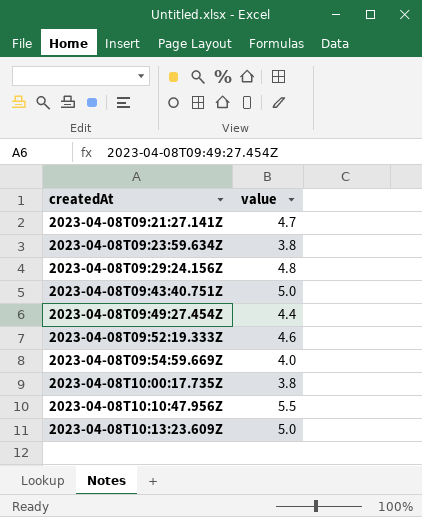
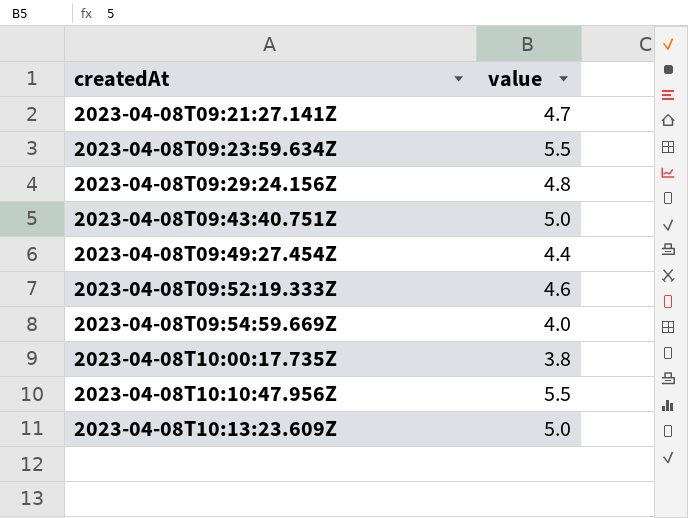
2023-04-08T09:23:59.634Z | value: 3.8 -> 5.5

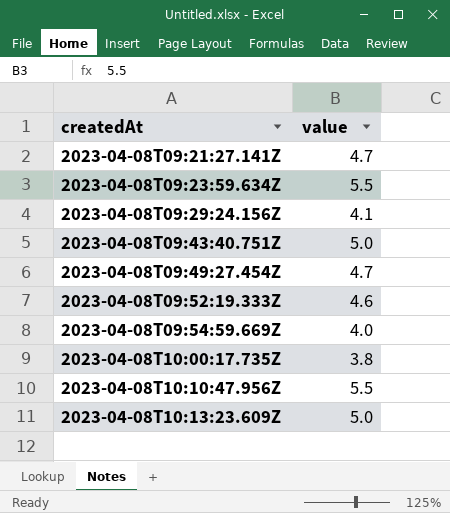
2023-04-08T09:29:24.156Z | value: 4.8 -> 4.1
2023-04-08T09:49:27.454Z | value: 4.4 -> 4.7

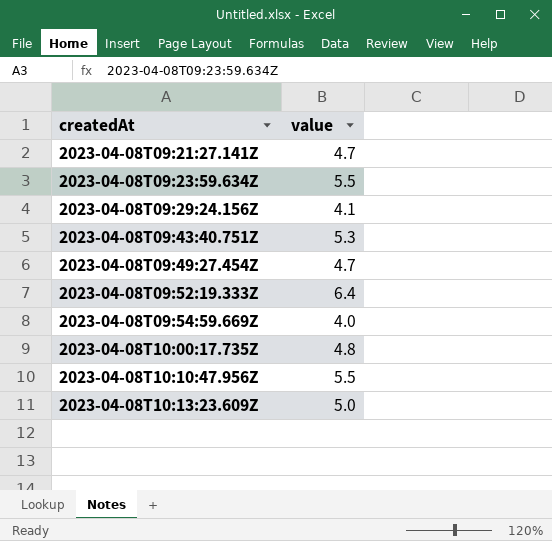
2023-04-08T09:43:40.751Z | value: 5.0 -> 5.3
2023-04-08T09:52:19.333Z | value: 4.6 -> 6.4
2023-04-08T10:00:17.735Z | value: 3.8 -> 4.8

